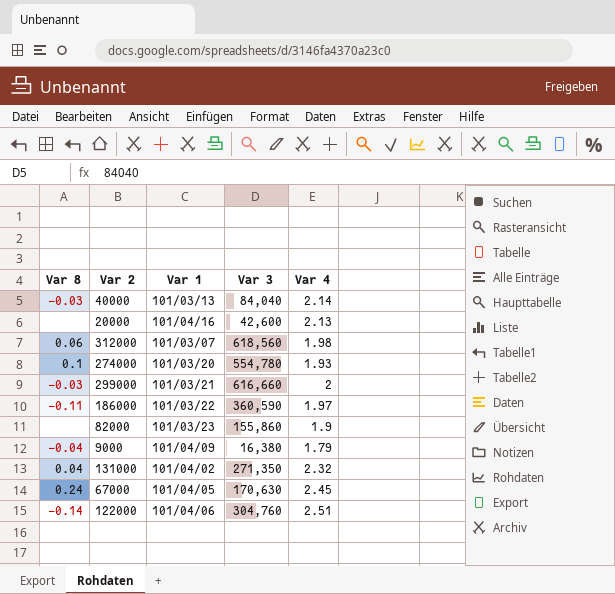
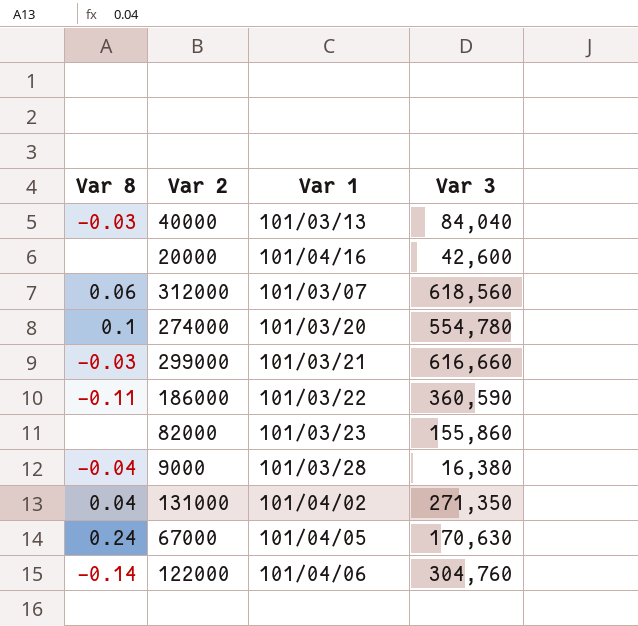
column Var 4 | position: 5 -> none
9000 | Var 1: 101/04/09 -> 101/03/28

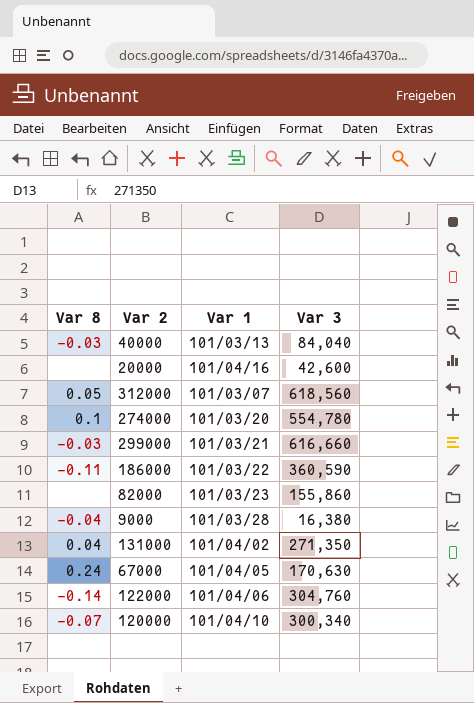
312000 | Var 8: 0.06 -> 0.05
row 120000: none -> -0.07 | 101/04/10 | 300,340

